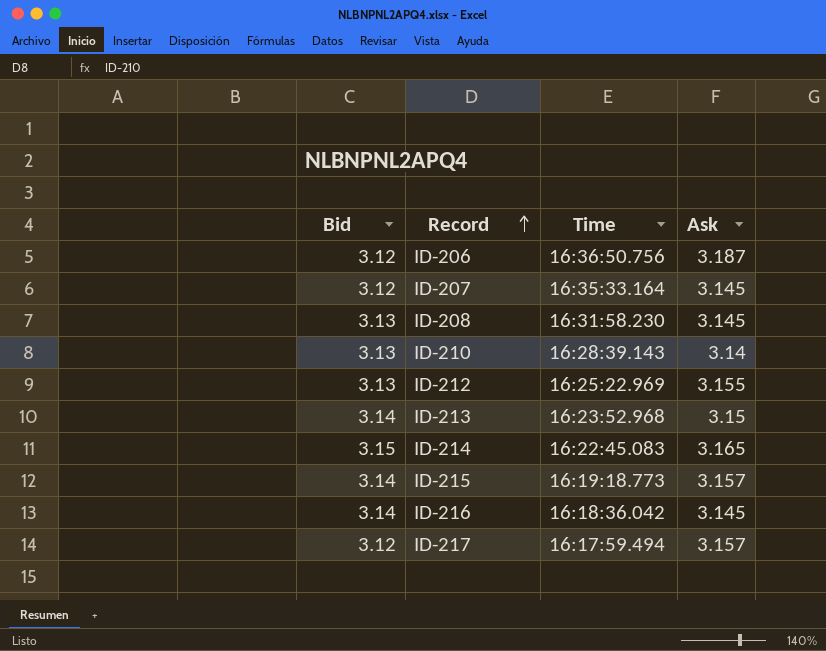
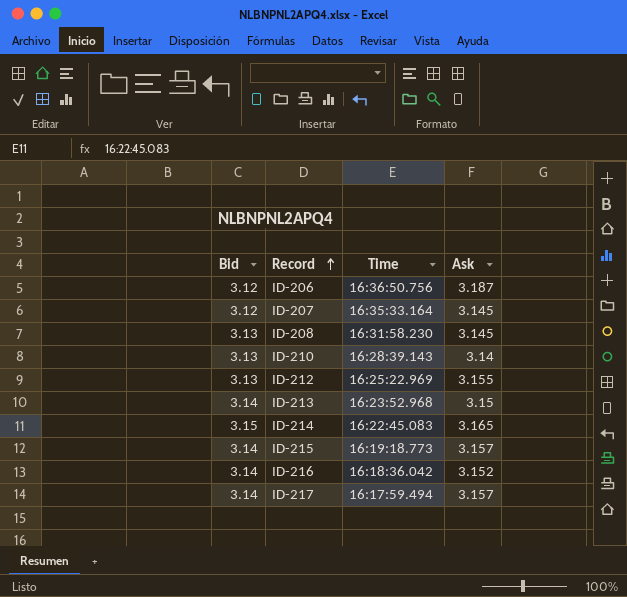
ID-216 | Ask: 3.145 -> 3.152
ID-217 | Bid: 3.12 -> 3.14

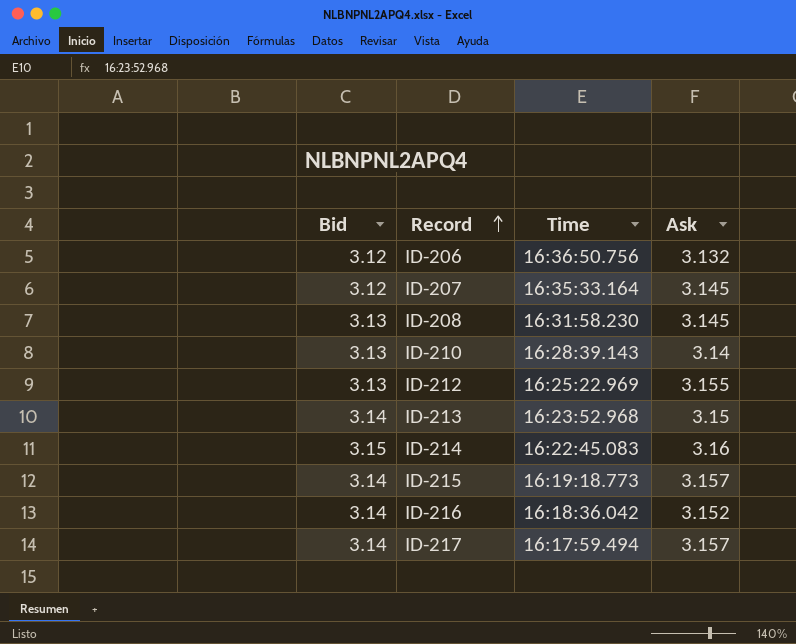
ID-206 | Ask: 3.187 -> 3.132
ID-214 | Ask: 3.165 -> 3.16

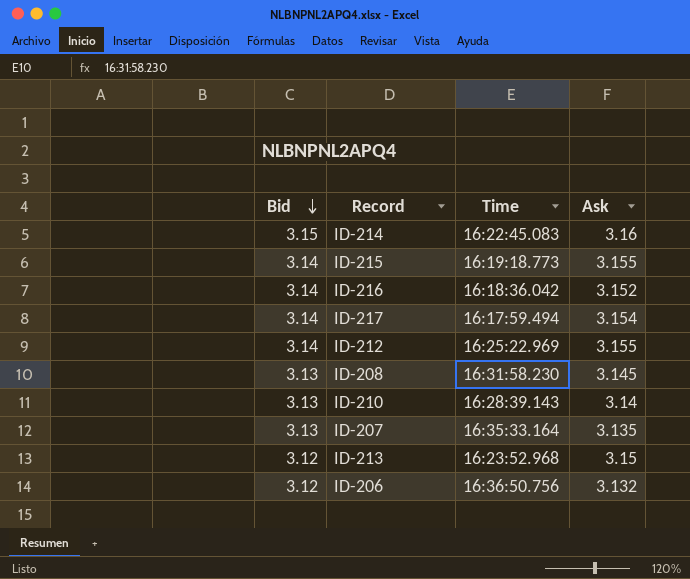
row order: Record ascending -> Bid descending
ID-215 | Ask: 3.157 -> 3.155
ID-217 | Ask: 3.157 -> 3.154
ID-212 | Bid: 3.13 -> 3.14
ID-207 | Bid: 3.12 -> 3.13
ID-207 | Ask: 3.145 -> 3.135
ID-213 | Bid: 3.14 -> 3.12

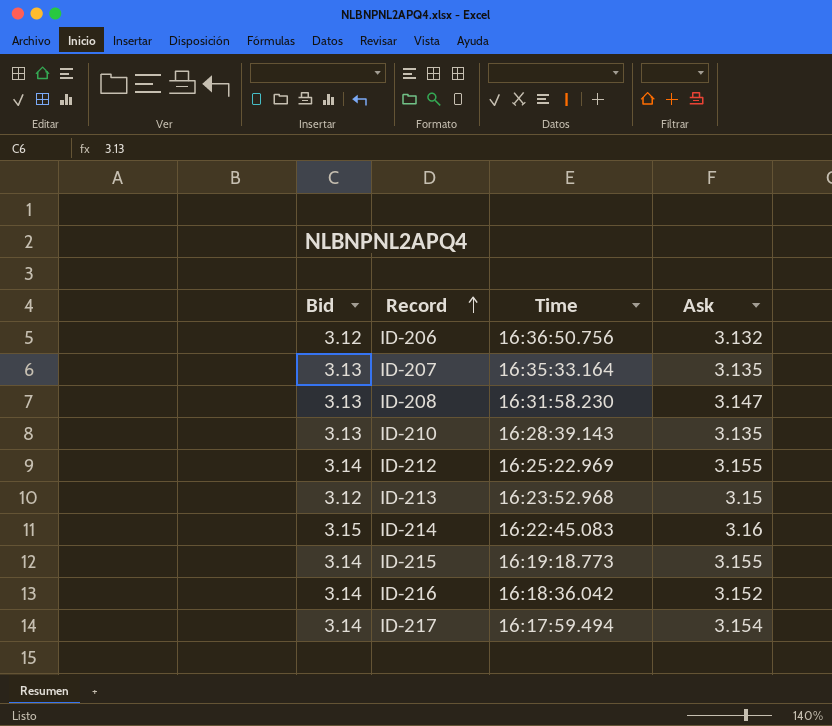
row order: Bid descending -> Record ascending
ID-208 | Ask: 3.145 -> 3.147
ID-210 | Ask: 3.14 -> 3.135

